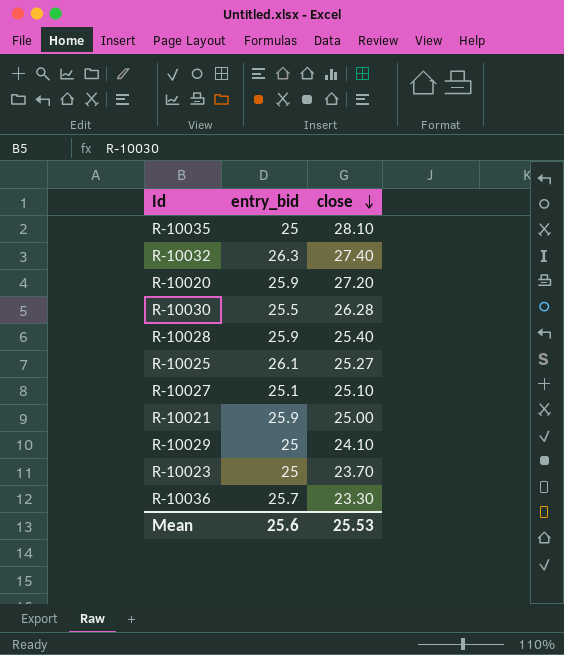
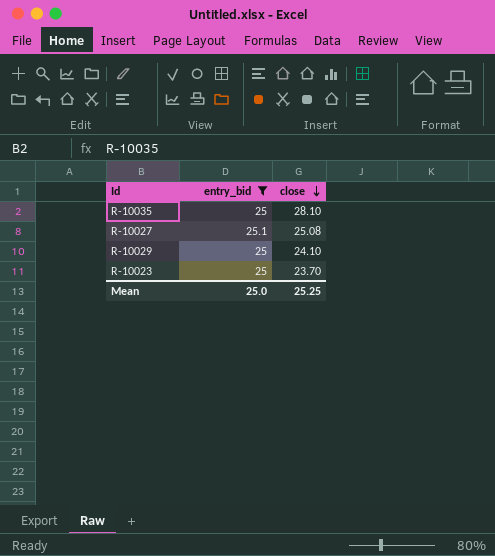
filter: none -> entry_bid <= 25.1
R-10027 | close: 25.10 -> 25.08
Mean | entry_bid: 25.6 -> 25.0
Mean | close: 25.53 -> 25.25

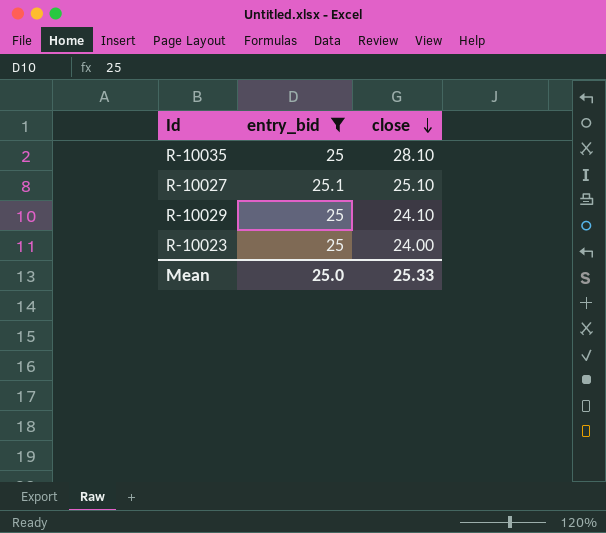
R-10027 | close: 25.08 -> 25.10
R-10023 | close: 23.70 -> 24.00
Mean | close: 25.25 -> 25.33

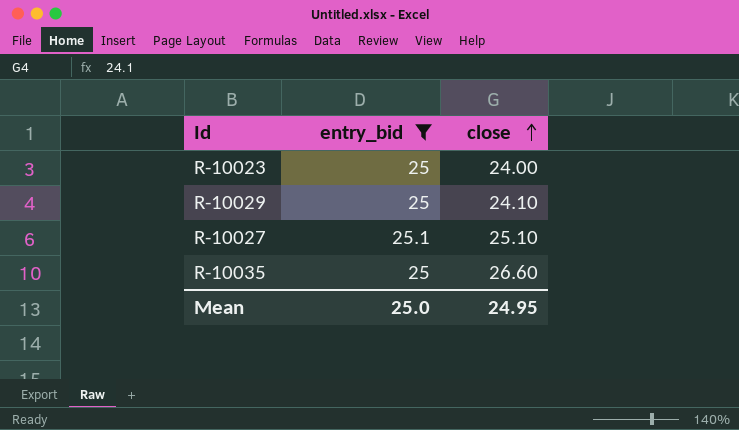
row order: close descending -> close ascending
R-10035 | close: 28.10 -> 26.60
Mean | close: 25.33 -> 24.95

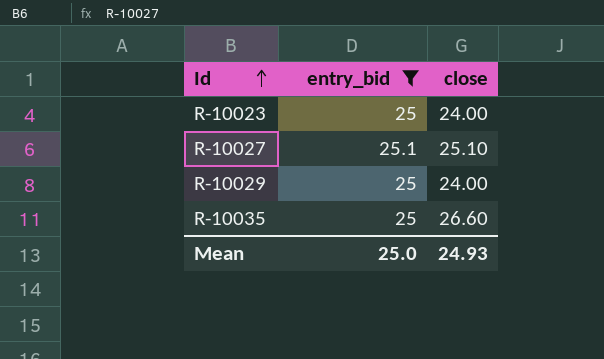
row order: close ascending -> Id ascending
R-10029 | close: 24.10 -> 24.00
Mean | close: 24.95 -> 24.93

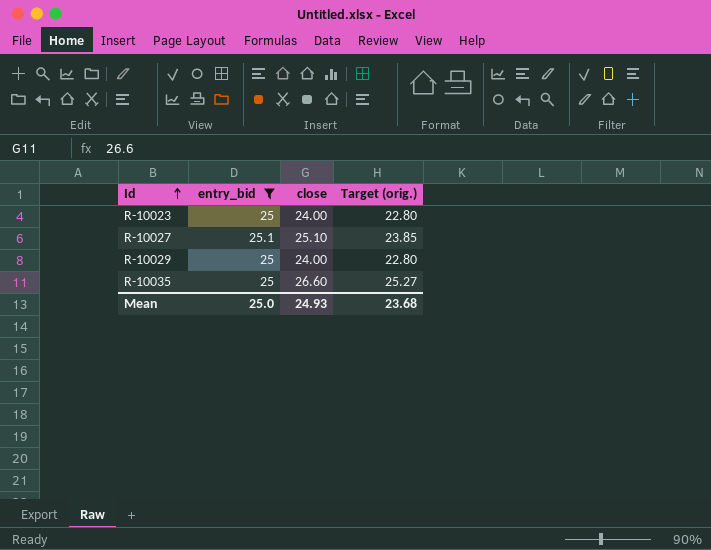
column Target (orig.) | formula: none -> [close] * 0.95

